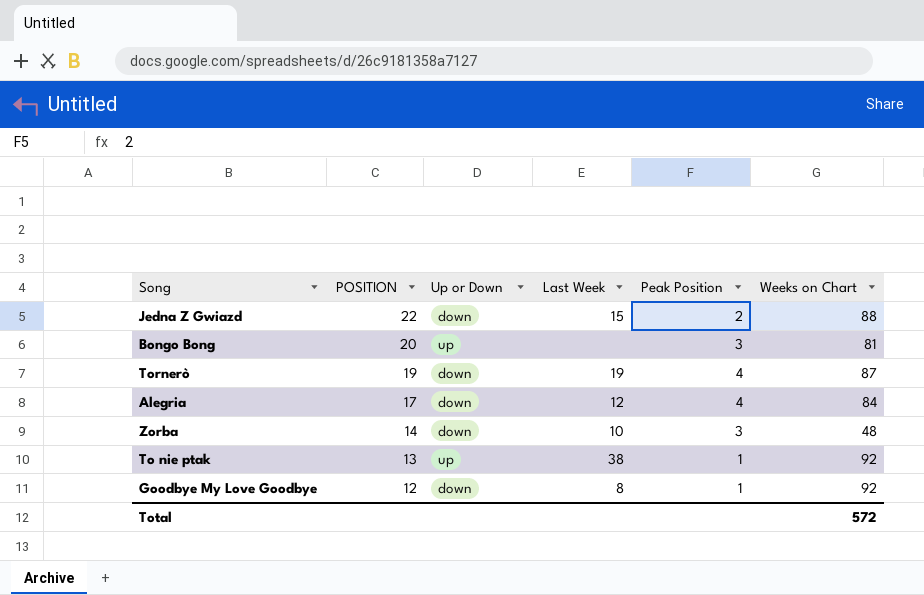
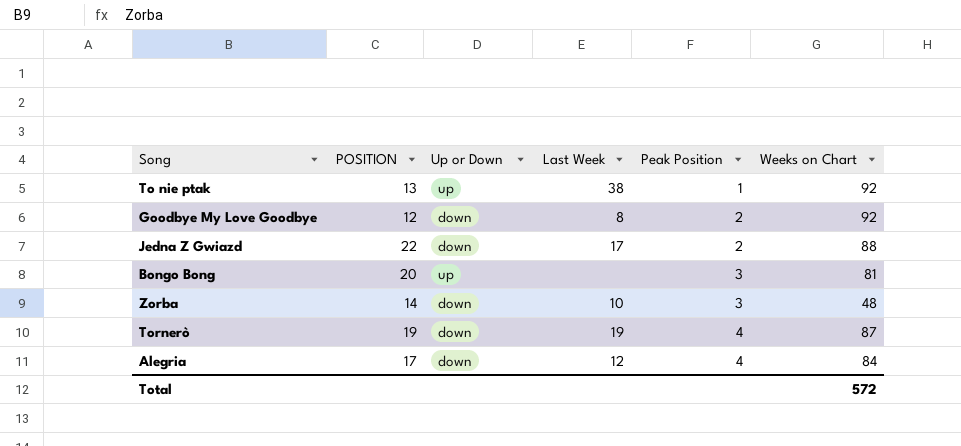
row order: POSITION descending -> Peak Position ascending
Goodbye My Love Goodbye | Peak Position: 1 -> 2
Jedna Z Gwiazd | Last Week: 15 -> 17

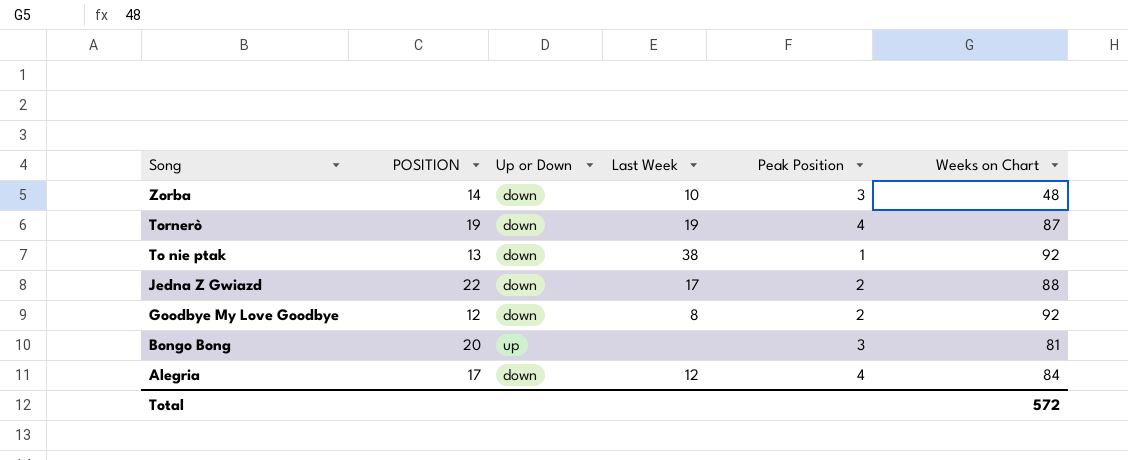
row order: Peak Position ascending -> Song descending
To nie ptak | Up or Down: up -> down

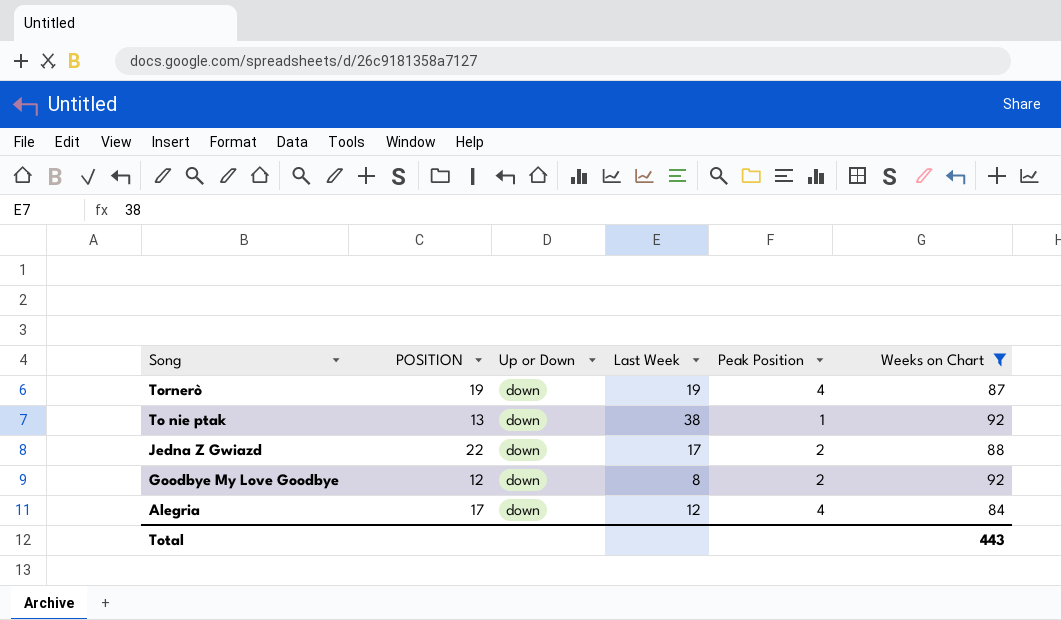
filter: none -> Weeks on Chart >= 84
Total | Weeks on Chart: 572 -> 443

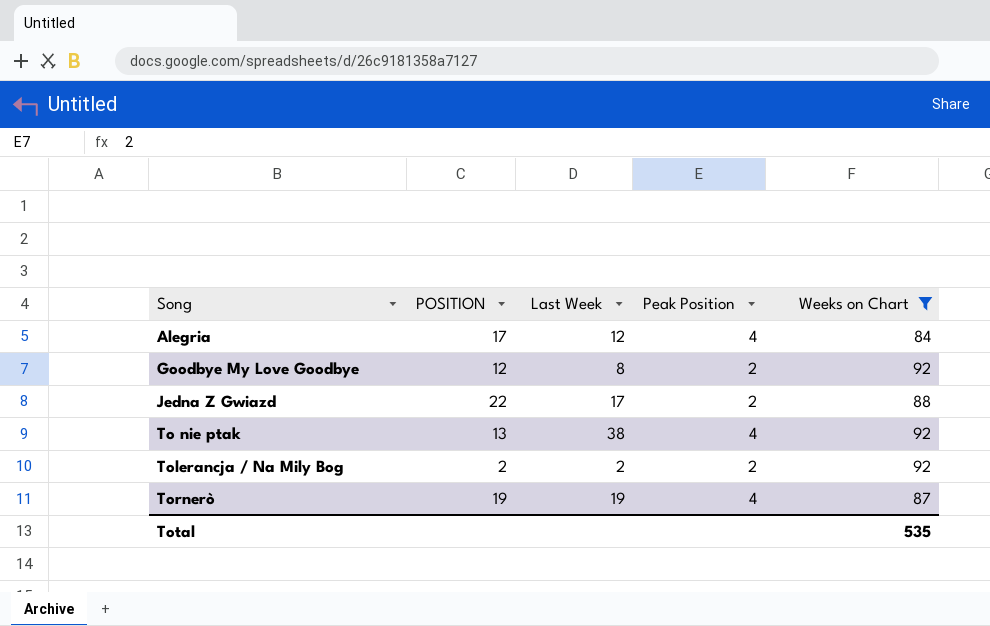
row order: Song descending -> Song ascending
column Up or Down | position: 3 -> none
To nie ptak | Peak Position: 1 -> 4
row Tolerancja / Na Mily Bog: none -> 2 | 2 | 2 | 92
Total | Weeks on Chart: 443 -> 535

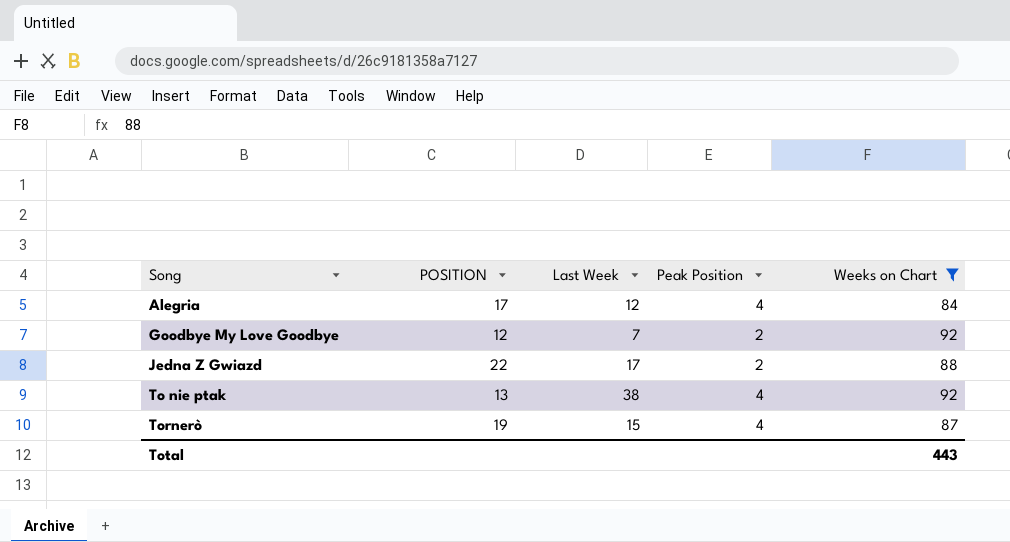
row Tolerancja / Na Mily Bog: 2 | 2 | 2 | 92 -> none
Goodbye My Love Goodbye | Last Week: 8 -> 7
Tornerò | Last Week: 19 -> 15
Total | Weeks on Chart: 535 -> 443

